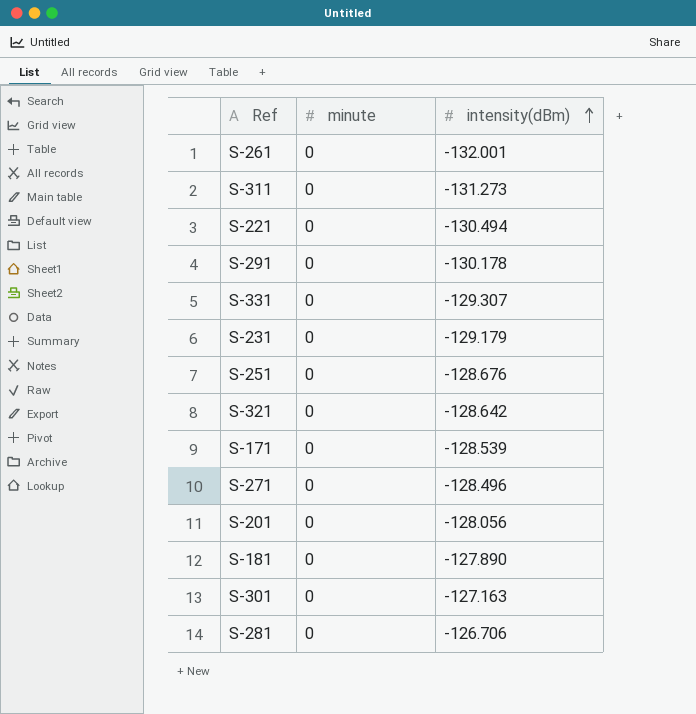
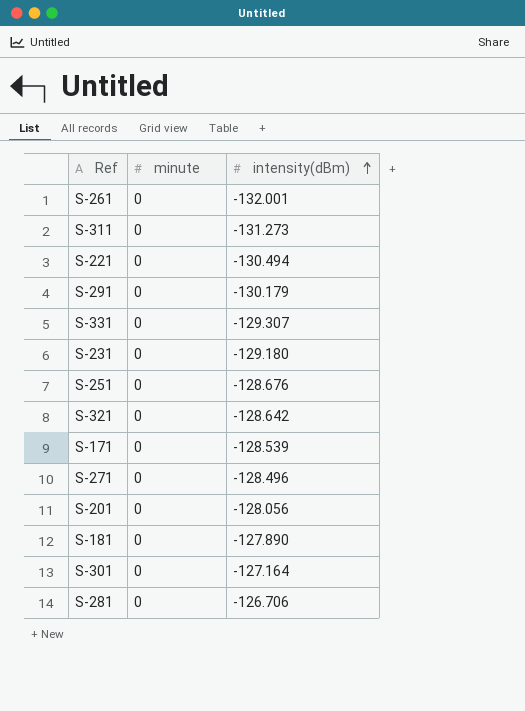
S-291 | intensity(dBm): -130.178 -> -130.179
S-231 | intensity(dBm): -129.179 -> -129.180
S-301 | intensity(dBm): -127.163 -> -127.164

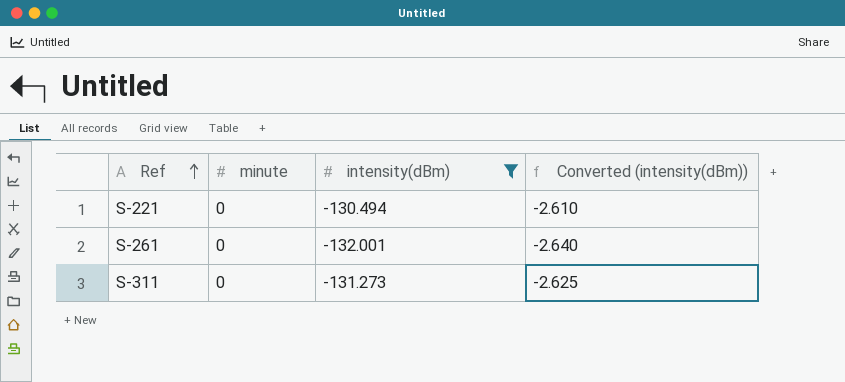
filter: none -> intensity(dBm) <= -130.494
row order: intensity(dBm) ascending -> Ref ascending
column Converted (intensity(dBm)) | formula: none -> [intensity(dBm)] * 0.02

